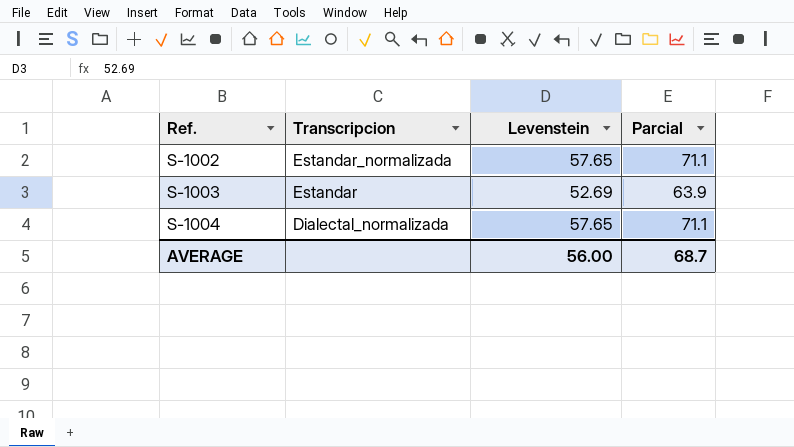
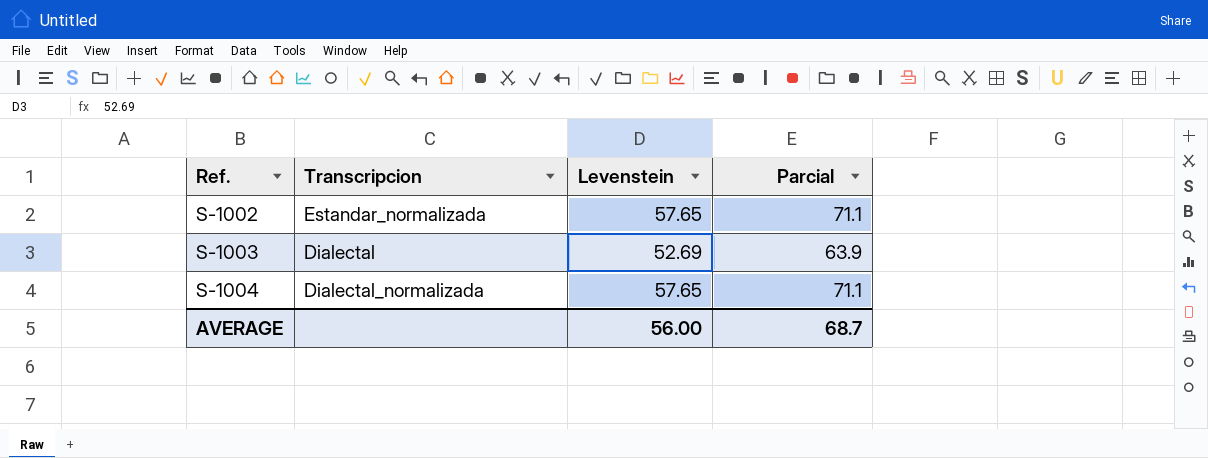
S-1003 | Transcripcion: Estandar -> Dialectal

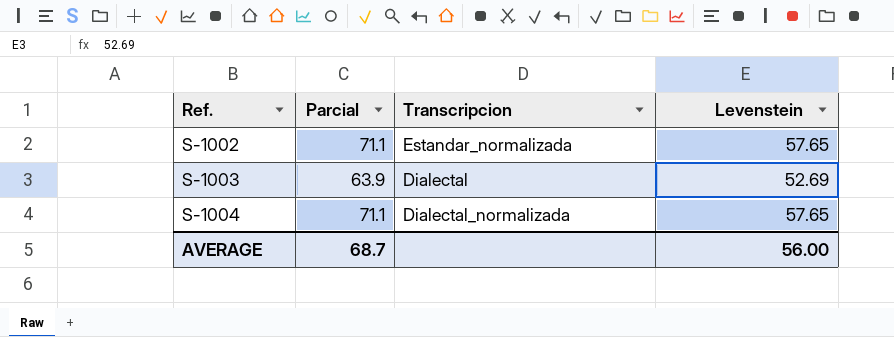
column Parcial | position: 4 -> 2

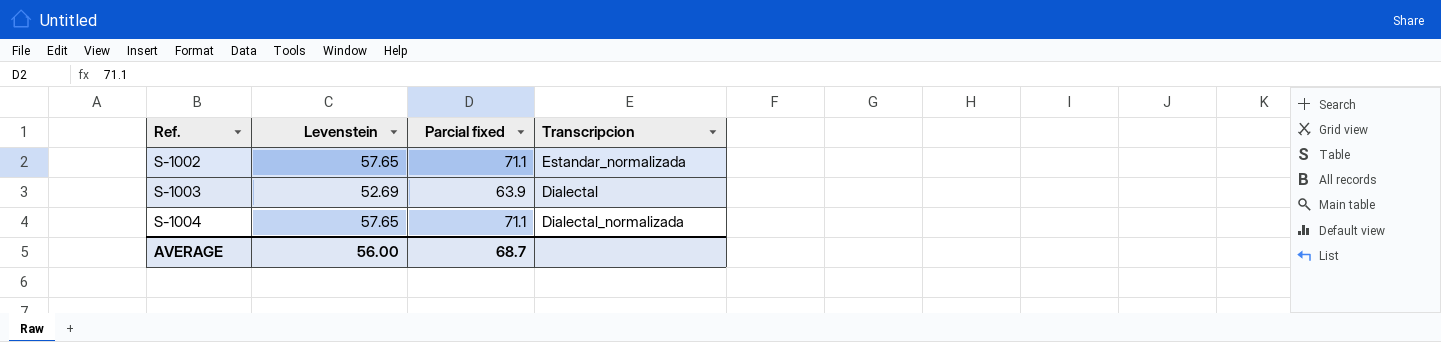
column Levenstein | position: 4 -> 2
column name: Parcial -> Parcial fixed

